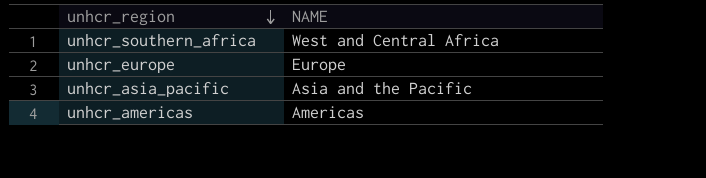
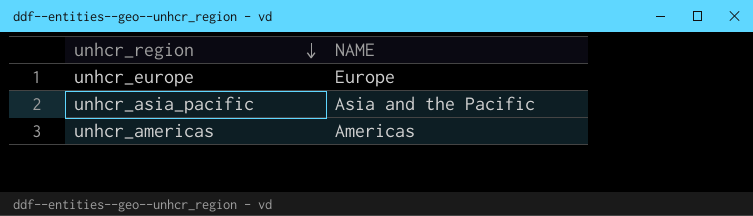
row unhcr_southern_africa: West and Central Africa -> none

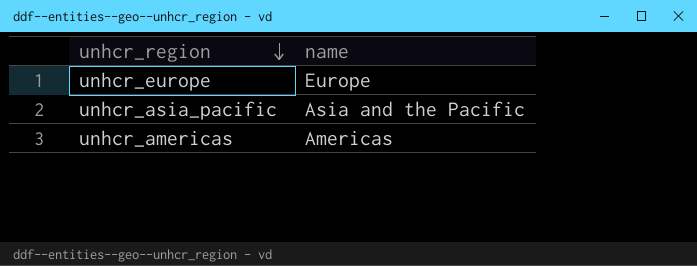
column name: NAME -> name

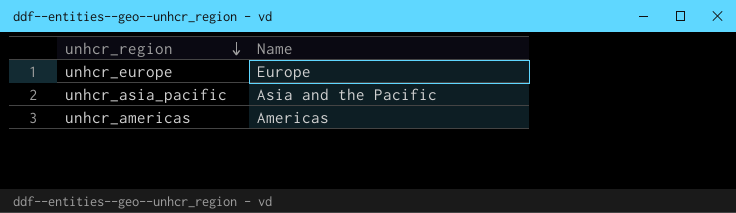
column name: name -> Name

